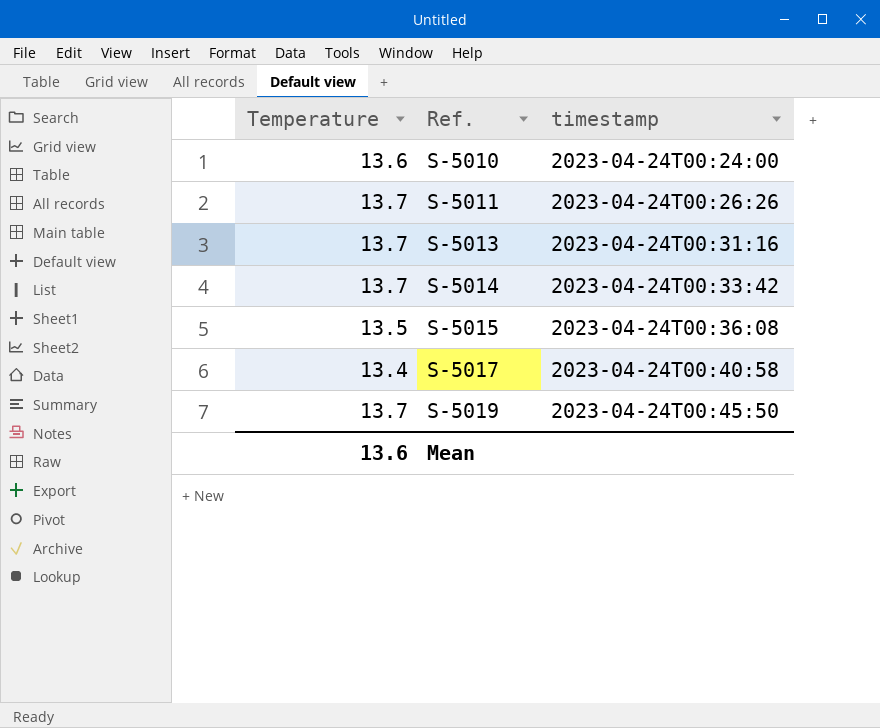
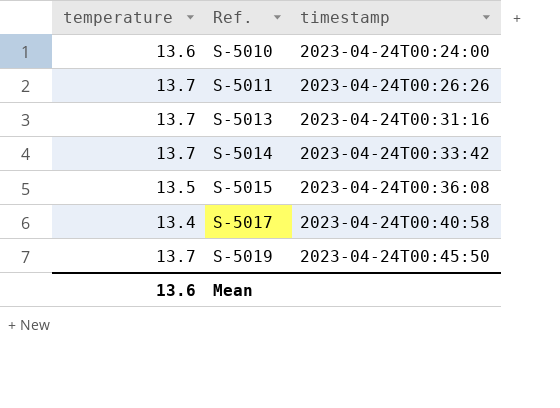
column name: Temperature -> temperature

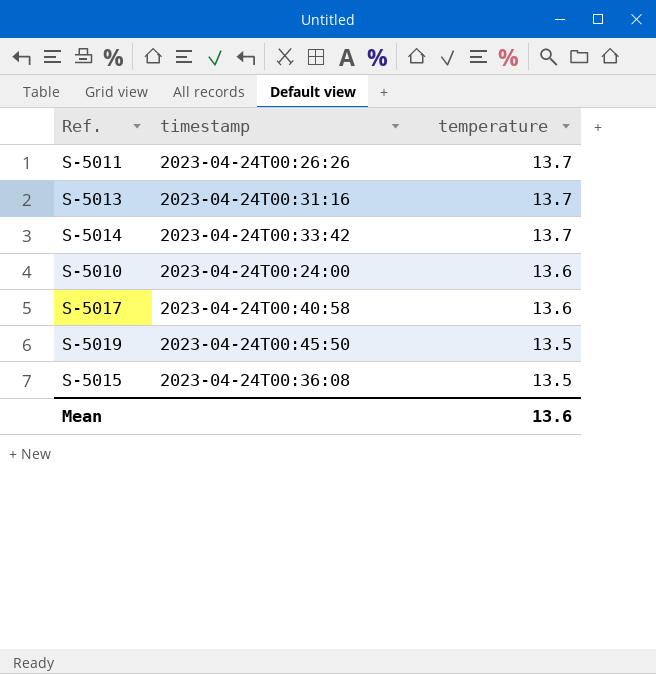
row order: Ref. ascending -> temperature descending
column temperature | position: 1 -> 3
S-5017 | temperature: 13.4 -> 13.6
S-5019 | temperature: 13.7 -> 13.5

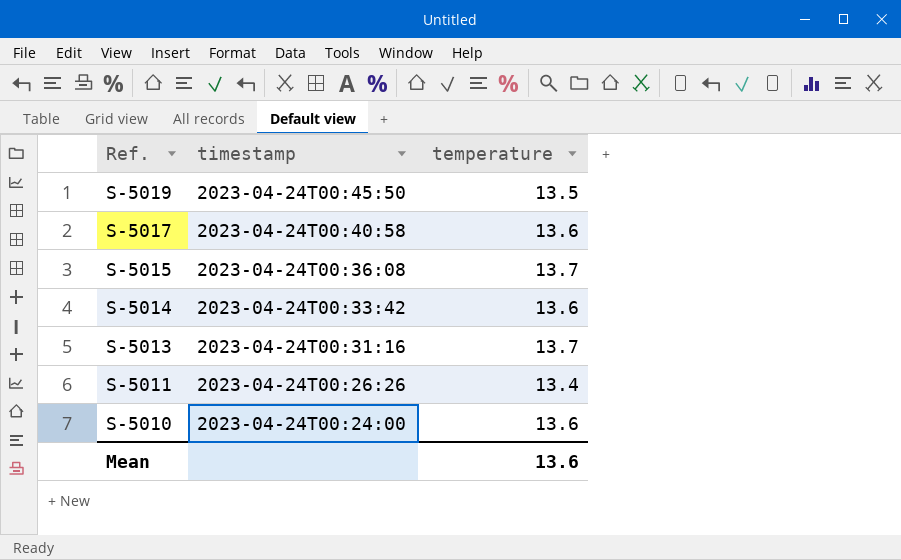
row order: temperature descending -> Ref. descending
S-5015 | temperature: 13.5 -> 13.7
S-5014 | temperature: 13.7 -> 13.6
S-5011 | temperature: 13.7 -> 13.4

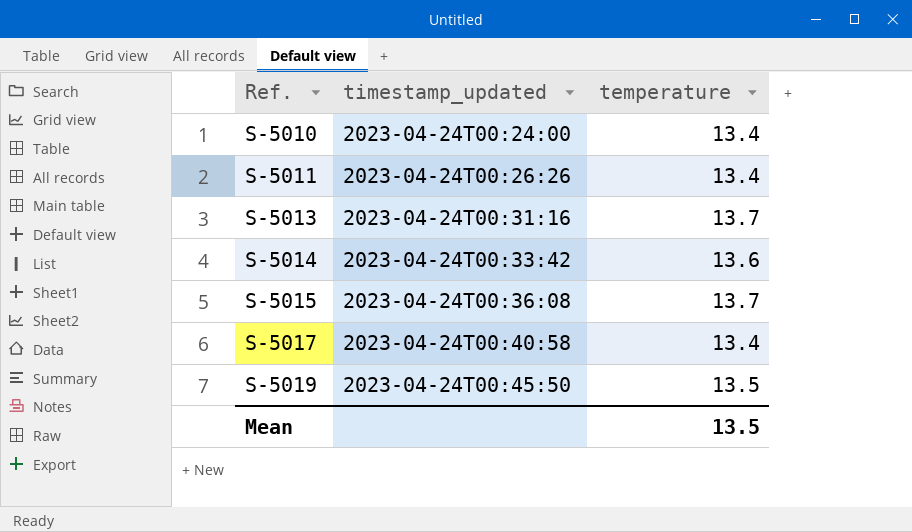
row order: Ref. descending -> Ref. ascending
column name: timestamp -> timestamp_updated
S-5010 | temperature: 13.6 -> 13.4
S-5017 | temperature: 13.6 -> 13.4
Mean | temperature: 13.6 -> 13.5

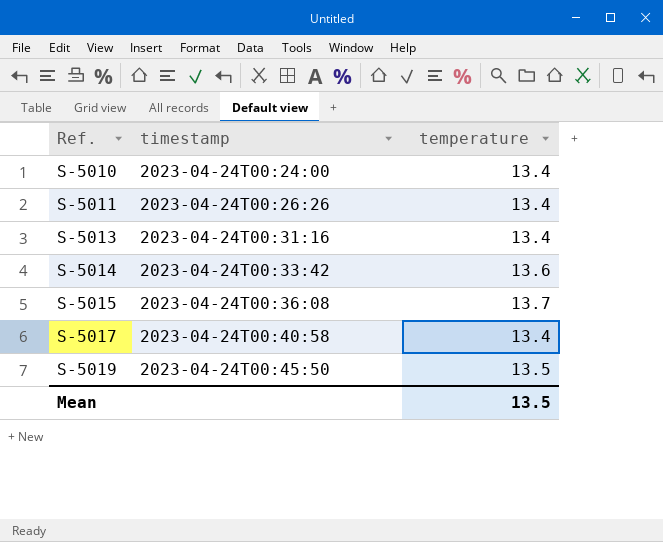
column name: timestamp_updated -> timestamp
S-5013 | temperature: 13.7 -> 13.4

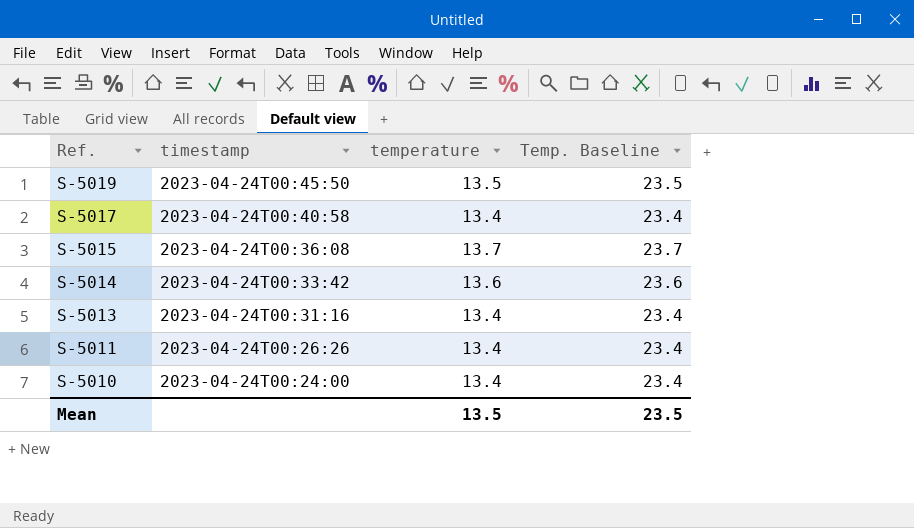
row order: Ref. ascending -> Ref. descending
column Temp. Baseline | formula: none -> [temperature] + 10

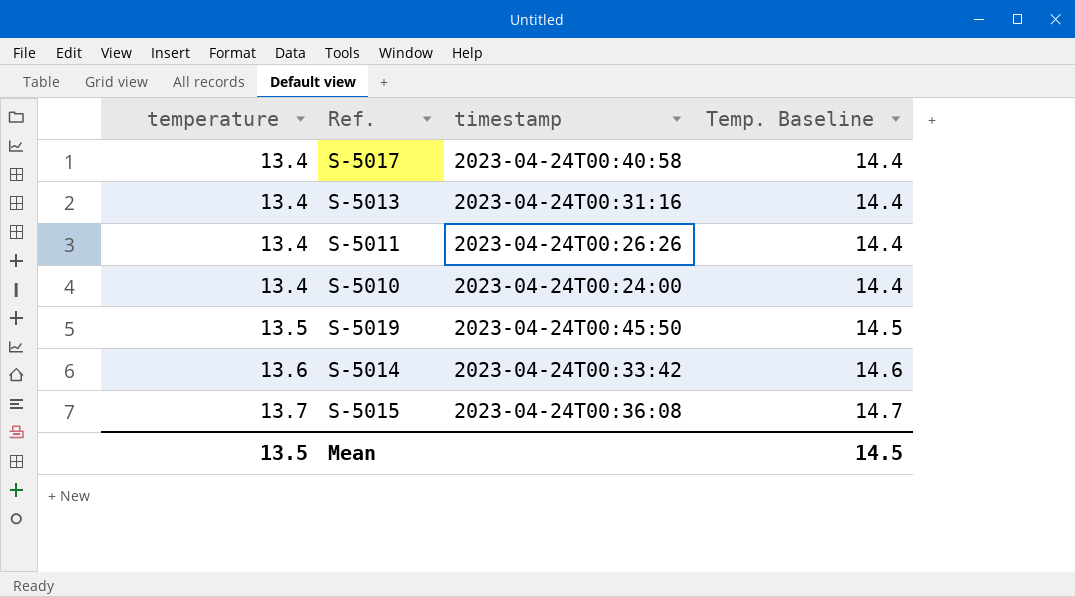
row order: Ref. descending -> temperature ascending
column temperature | position: 3 -> 1
column Temp. Baseline | formula: [temperature] + 10 -> [temperature] + 1
Mean | Temp. Baseline: 23.5 -> 14.5

